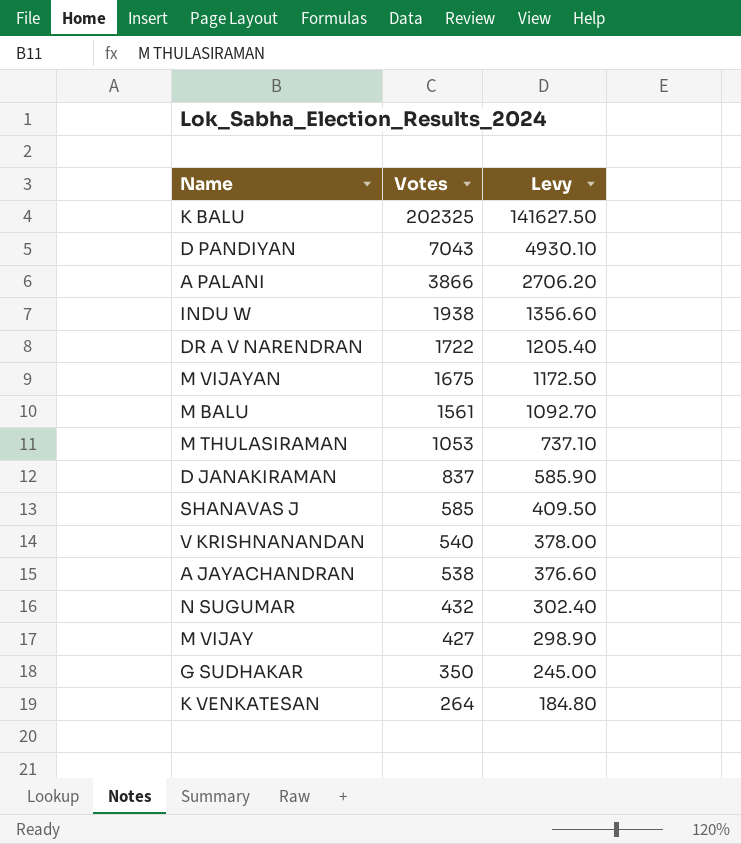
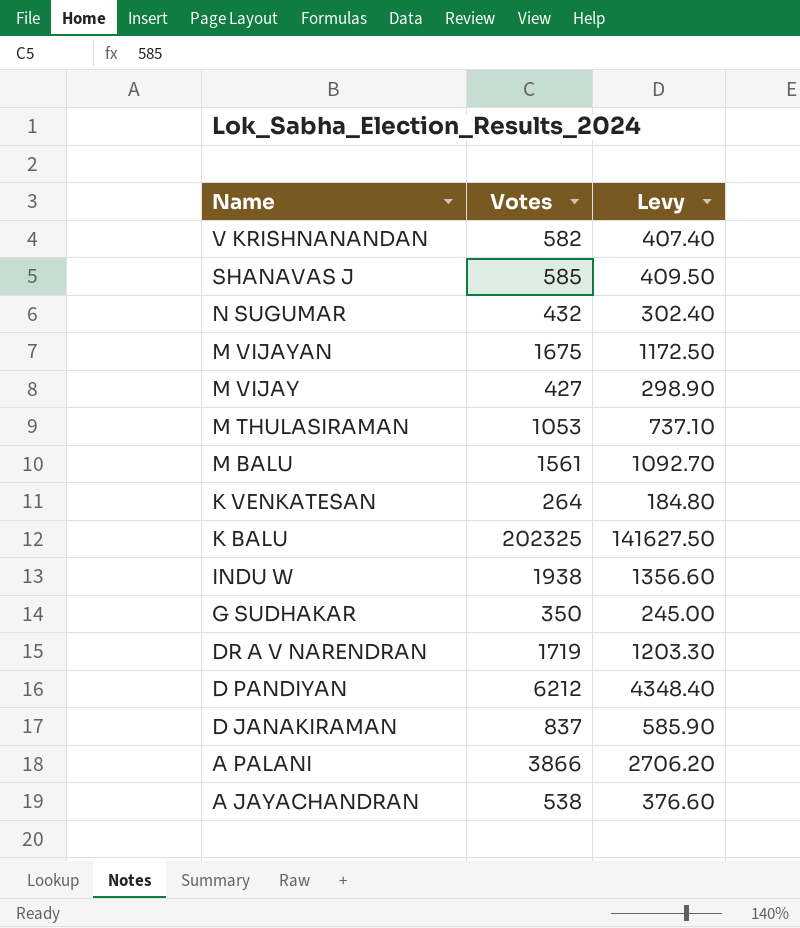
row order: Votes descending -> Name descending
V KRISHNANANDAN | Votes: 540 -> 582
V KRISHNANANDAN | Levy: 378.00 -> 407.40
DR A V NARENDRAN | Votes: 1722 -> 1719
DR A V NARENDRAN | Levy: 1205.40 -> 1203.30
D PANDIYAN | Votes: 7043 -> 6212
D PANDIYAN | Levy: 4930.10 -> 4348.40

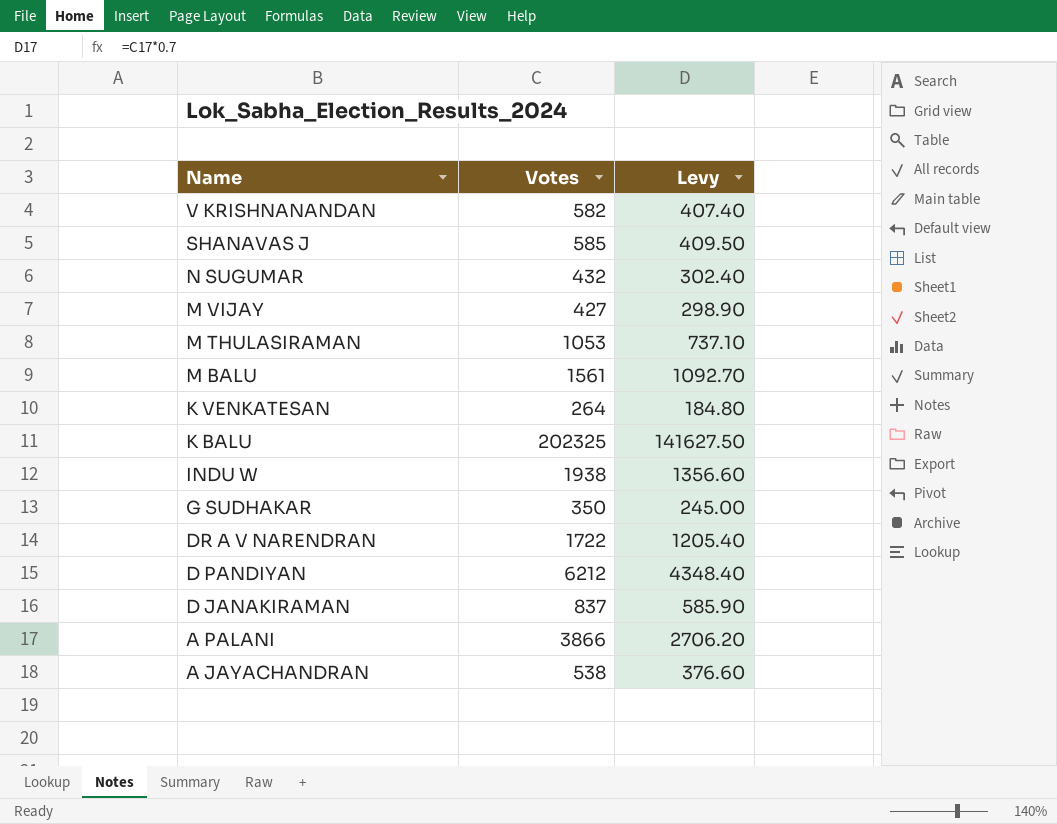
row M VIJAYAN: 1675 | 1172.50 -> none
DR A V NARENDRAN | Votes: 1719 -> 1722
DR A V NARENDRAN | Levy: 1203.30 -> 1205.40

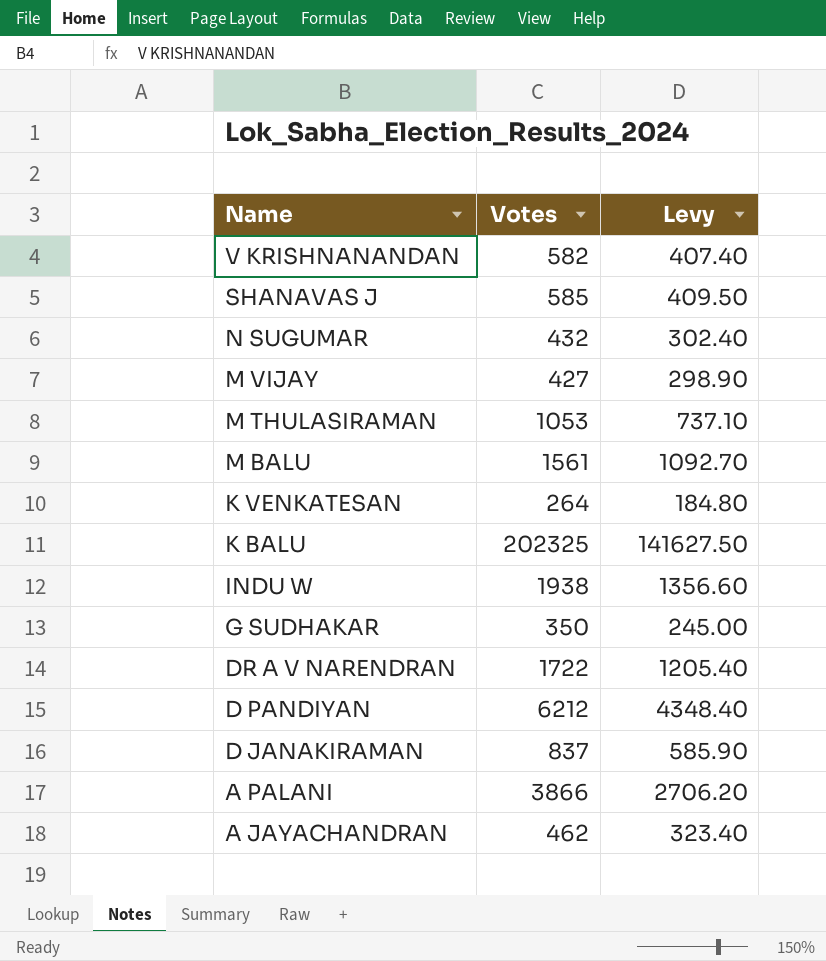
A JAYACHANDRAN | Votes: 538 -> 462
A JAYACHANDRAN | Levy: 376.60 -> 323.40

